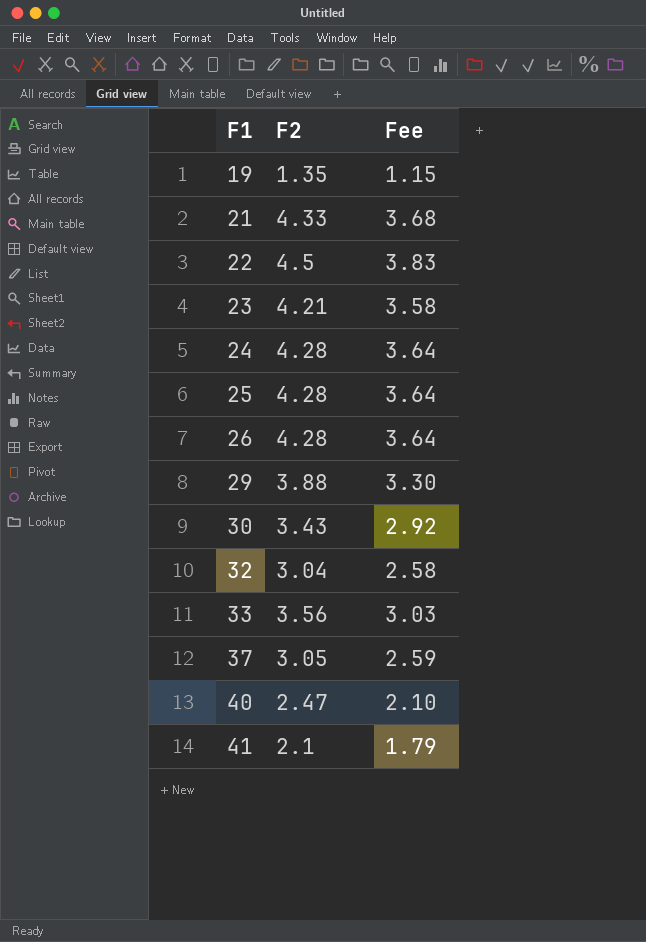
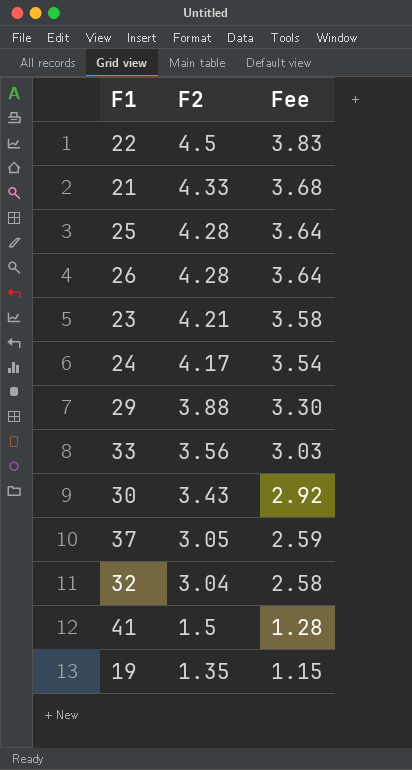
row order: F1 ascending -> F2 descending
row 40: 2.47 | 2.10 -> none
24 | F2: 4.28 -> 4.17
24 | Fee: 3.64 -> 3.54
41 | F2: 2.1 -> 1.5
41 | Fee: 1.79 -> 1.28

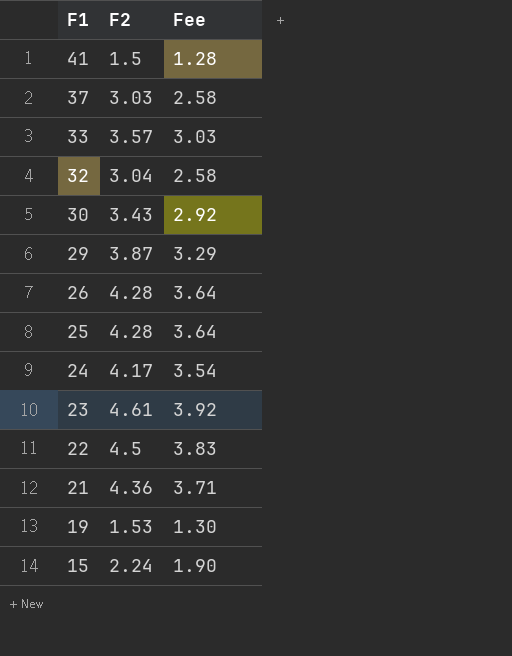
row order: F2 descending -> F1 descending
37 | F2: 3.05 -> 3.03
37 | Fee: 2.59 -> 2.58
33 | F2: 3.56 -> 3.57
29 | F2: 3.88 -> 3.87
29 | Fee: 3.30 -> 3.29
23 | F2: 4.21 -> 4.61
23 | Fee: 3.58 -> 3.92
21 | F2: 4.33 -> 4.36
21 | Fee: 3.68 -> 3.71
19 | F2: 1.35 -> 1.53
19 | Fee: 1.15 -> 1.30
row 15: none -> 2.24 | 1.90

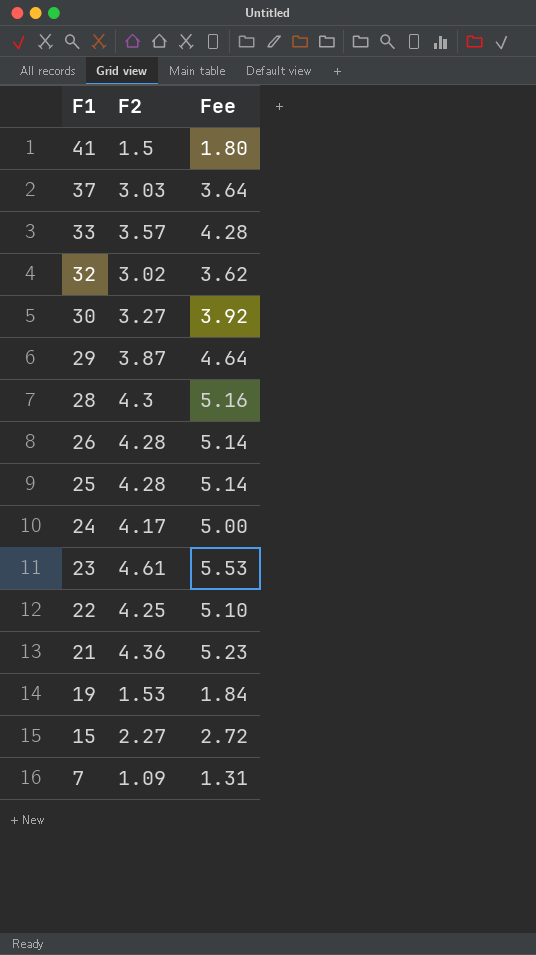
column Fee | formula: [F2] * 0.85 -> [F2] * 1.2
32 | F2: 3.04 -> 3.02
30 | F2: 3.43 -> 3.27
row 28: none -> 4.3 | 5.16
22 | F2: 4.5 -> 4.25
15 | F2: 2.24 -> 2.27
row 7: none -> 1.09 | 1.31

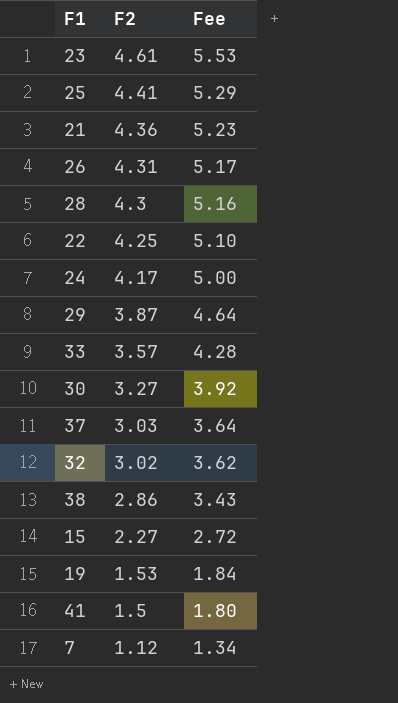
row order: F1 descending -> F2 descending
25 | F2: 4.28 -> 4.41
25 | Fee: 5.14 -> 5.29
26 | F2: 4.28 -> 4.31
26 | Fee: 5.14 -> 5.17
row 38: none -> 2.86 | 3.43
7 | F2: 1.09 -> 1.12
7 | Fee: 1.31 -> 1.34

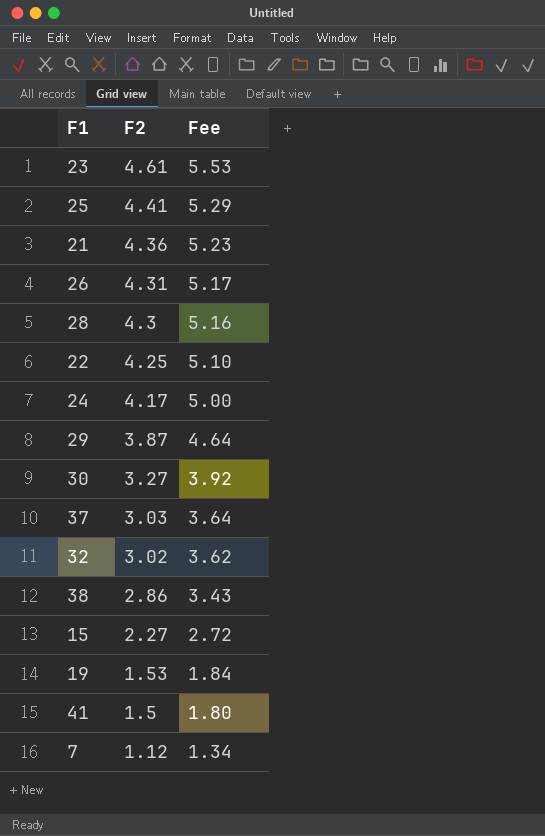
row 33: 3.57 | 4.28 -> none

